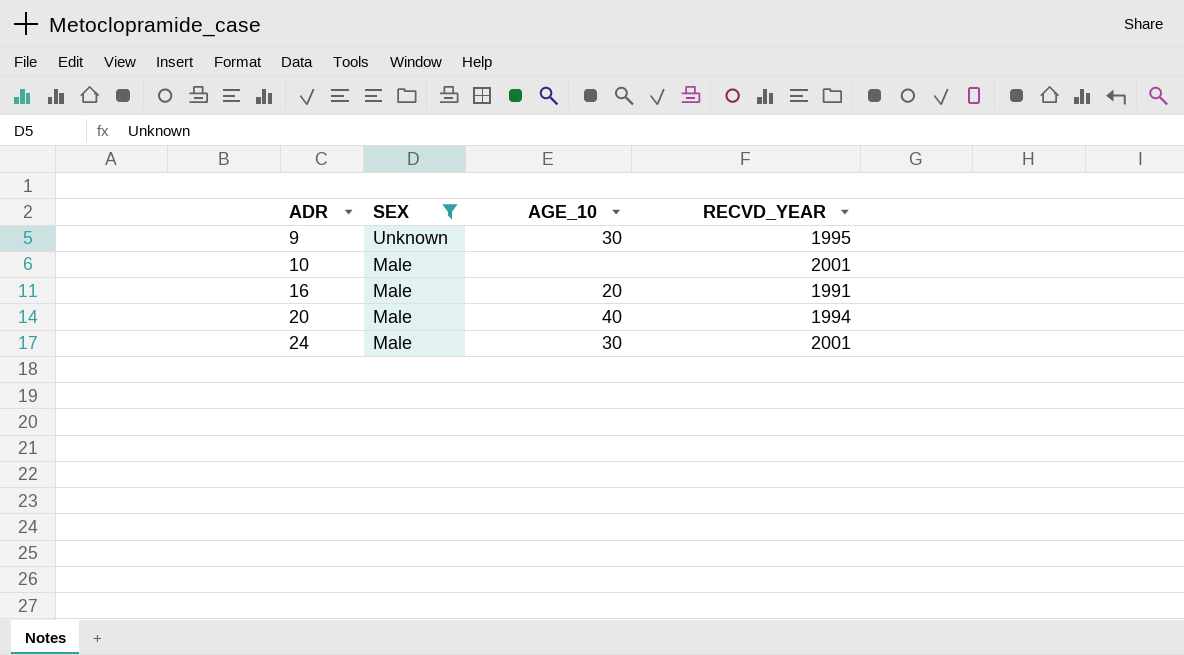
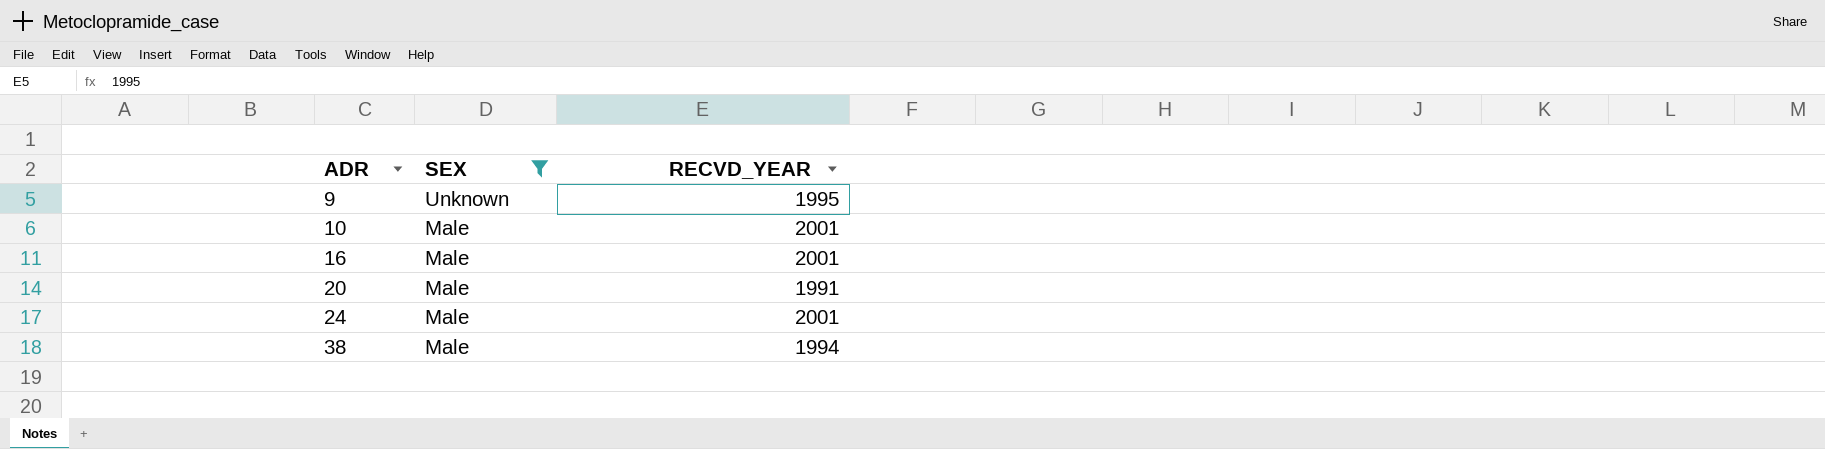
column AGE_10 | position: 3 -> none
16 | RECVD_YEAR: 1991 -> 2001
20 | RECVD_YEAR: 1994 -> 1991
row 38: none -> Male | 1994

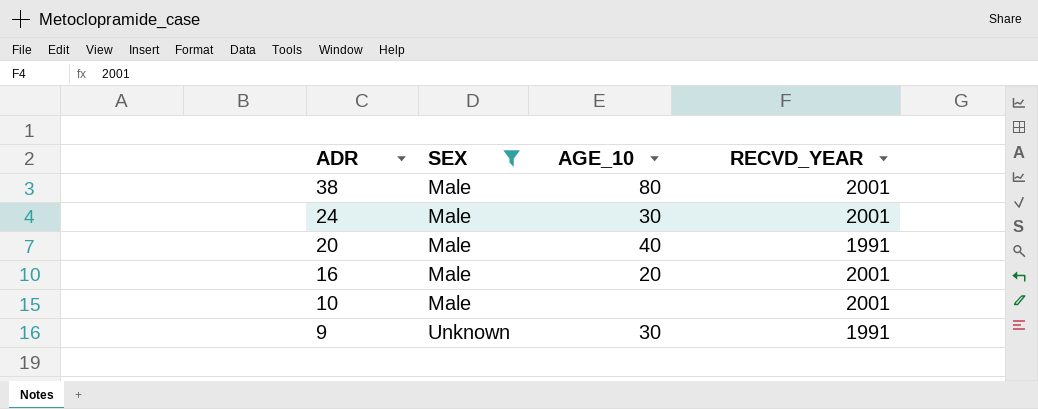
row order: ADR ascending -> ADR descending
column AGE_10 | position: none -> 3
38 | RECVD_YEAR: 1994 -> 2001
9 | RECVD_YEAR: 1995 -> 1991

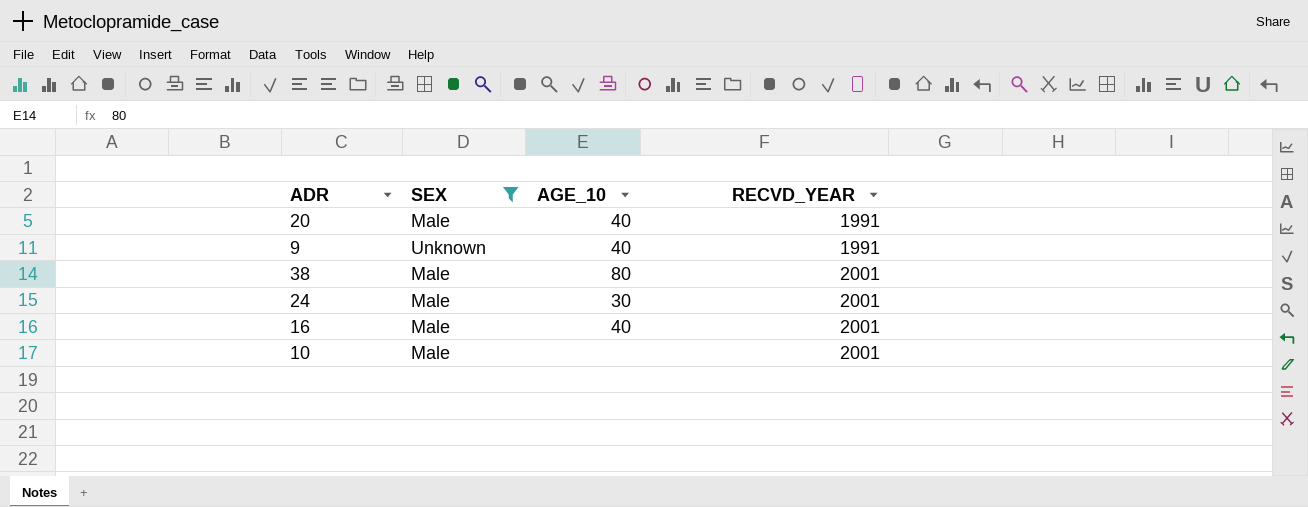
row order: ADR descending -> RECVD_YEAR ascending
9 | AGE_10: 30 -> 40
16 | AGE_10: 20 -> 40

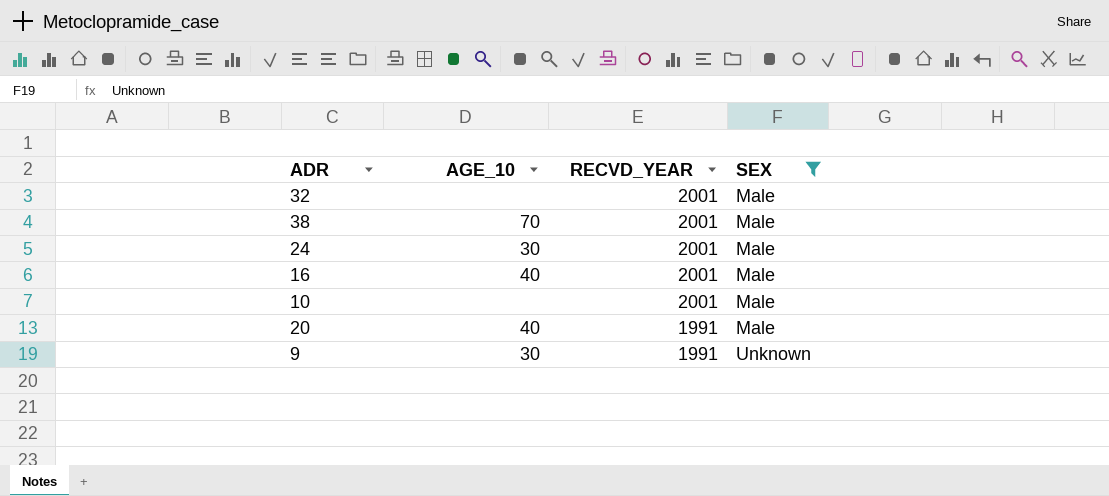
row order: RECVD_YEAR ascending -> RECVD_YEAR descending
column SEX | position: 2 -> 4
row 32: none -> none | 2001 | Male
38 | AGE_10: 80 -> 70
9 | AGE_10: 40 -> 30

